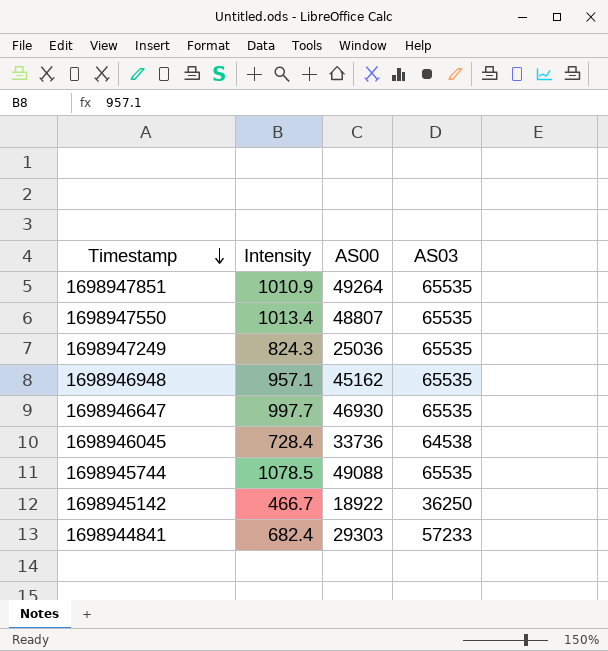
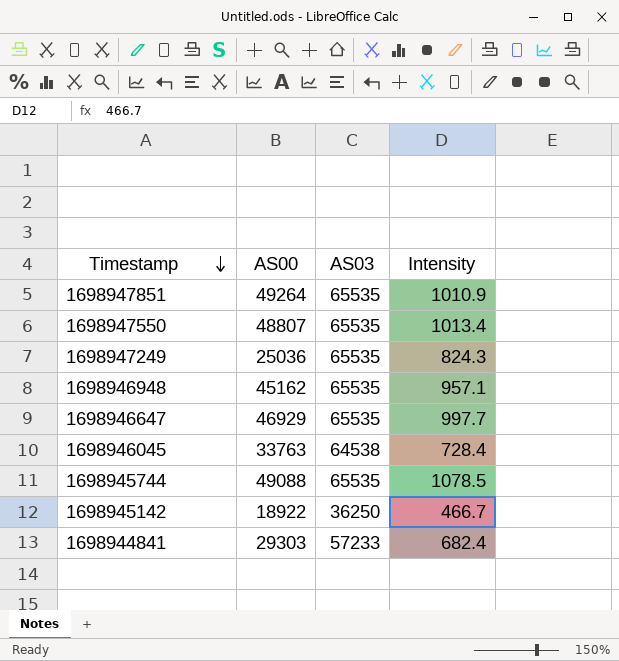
column Intensity | position: 2 -> 4
1698946647 | AS00: 46930 -> 46929
1698946045 | AS00: 33736 -> 33763

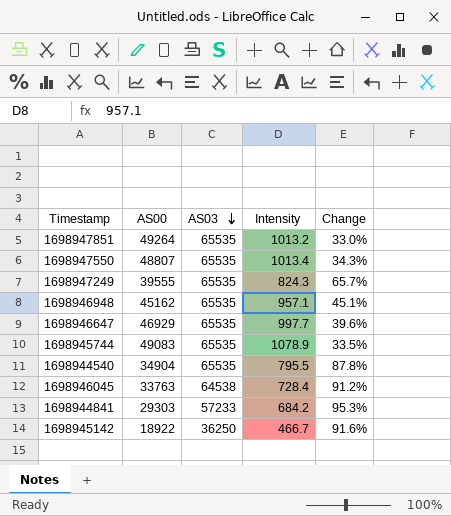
row order: Timestamp descending -> AS03 descending
column Change | formula: none -> ([AS03] - [AS00]) / [AS00]
1698947851 | Intensity: 1010.9 -> 1013.2
1698947249 | AS00: 25036 -> 39555
1698945744 | AS00: 49088 -> 49083
1698945744 | Intensity: 1078.5 -> 1078.9
row 1698944540: none -> 34904 | 65535 | 795.5 | 87.8%
1698944841 | Intensity: 682.4 -> 684.2

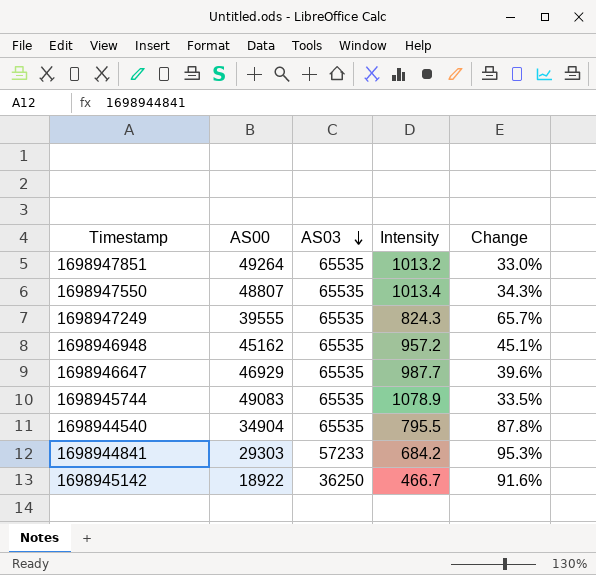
row 1698946045: 33763 | 64538 | 728.4 | 91.2% -> none
1698946948 | Intensity: 957.1 -> 957.2
1698946647 | Intensity: 997.7 -> 987.7

